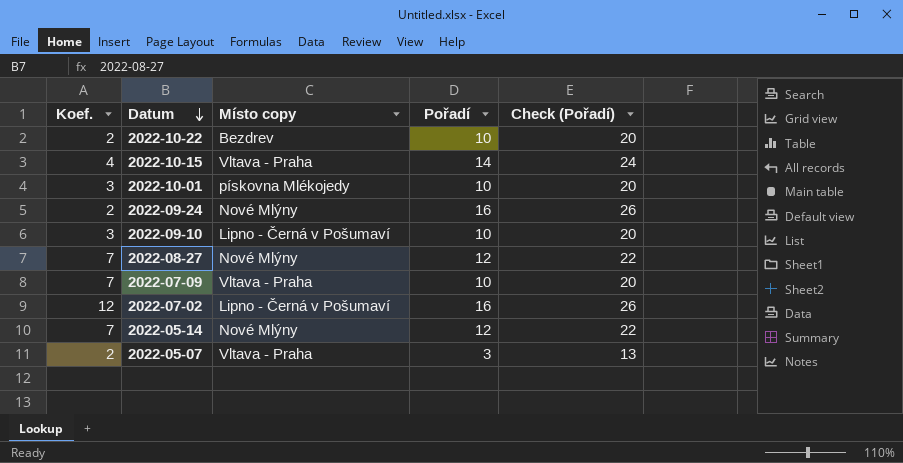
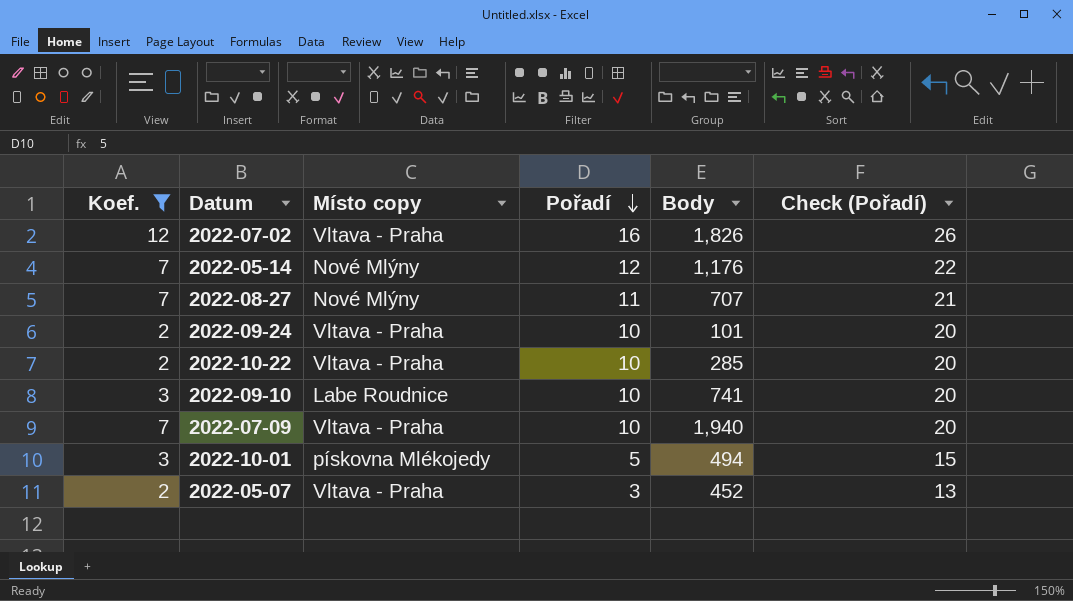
filter: none -> Koef. != 4
row order: Datum descending -> Pořadí descending
column Body | position: none -> 5
2022-07-02 | Místo copy: Lipno - Černá v Pošumaví -> Vltava - Praha
2022-08-27 | Pořadí: 12 -> 11
2022-08-27 | Check (Pořadí): 22 -> 21
2022-09-24 | Místo copy: Nové Mlýny -> Vltava - Praha
2022-09-24 | Pořadí: 16 -> 10
2022-09-24 | Check (Pořadí): 26 -> 20
2022-10-22 | Místo copy: Bezdrev -> Vltava - Praha
2022-09-10 | Místo copy: Lipno - Černá v Pošumaví -> Labe Roudnice
2022-10-01 | Pořadí: 10 -> 5
2022-10-01 | Check (Pořadí): 20 -> 15

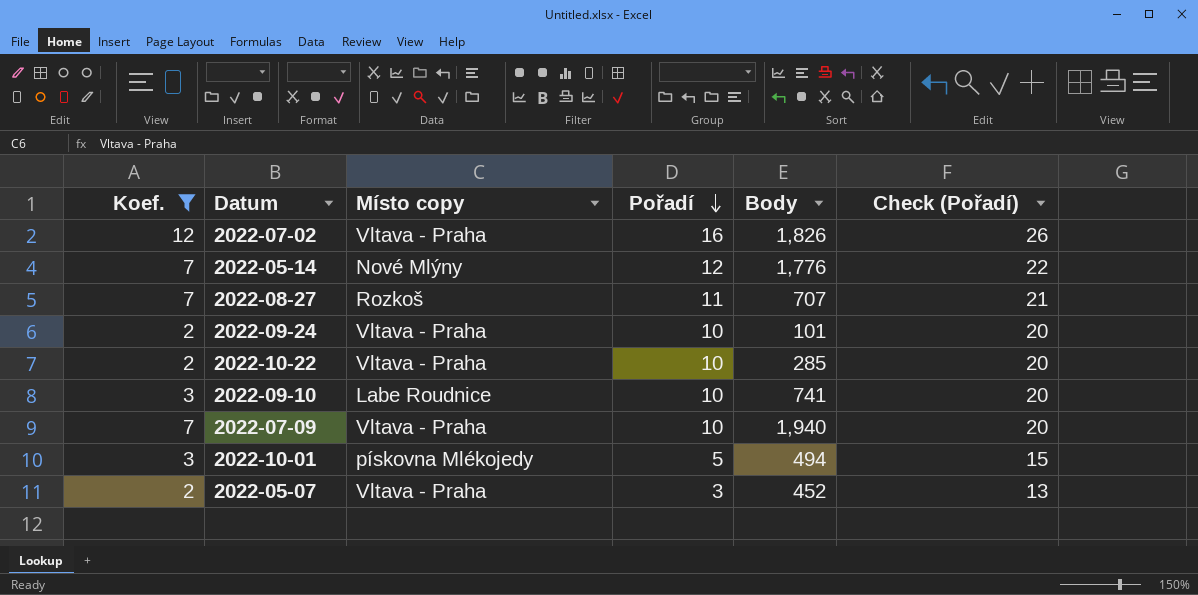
2022-05-14 | Body: 1,176 -> 1,776
2022-08-27 | Místo copy: Nové Mlýny -> Rozkoš

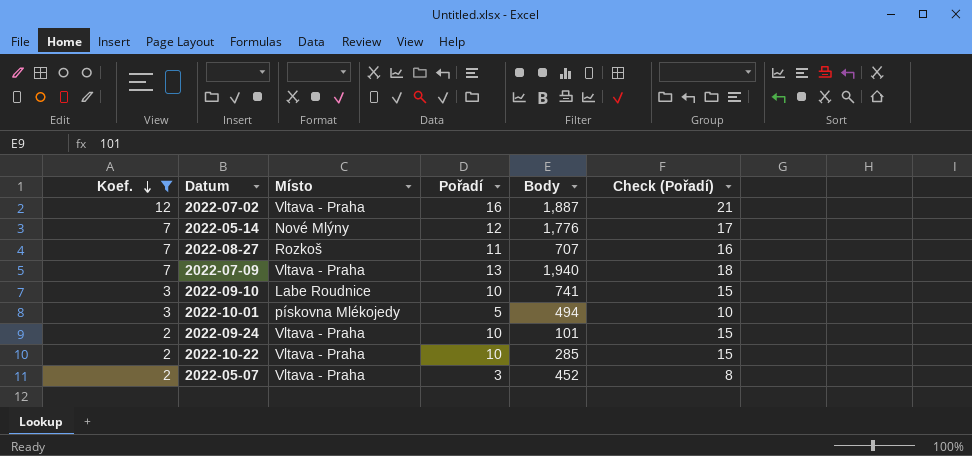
row order: Pořadí descending -> Koef. descending
column name: Místo copy -> Místo
column Check (Pořadí) | formula: [Pořadí] + 10 -> [Pořadí] + 5
2022-07-02 | Body: 1,826 -> 1,887
2022-07-09 | Pořadí: 10 -> 13

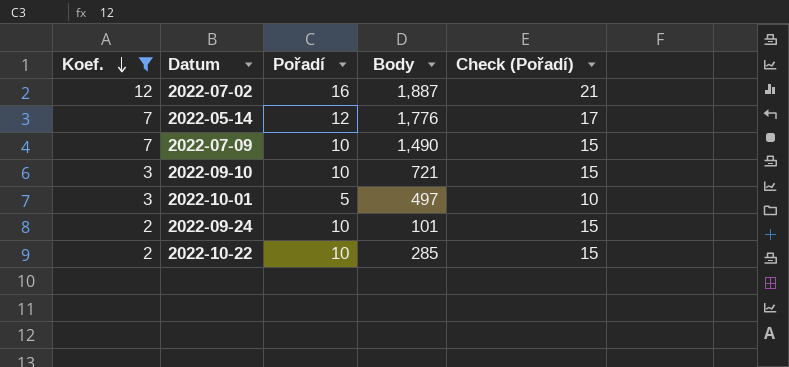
column Místo | position: 3 -> none
row 2022-08-27: 7 | Rozkoš | 11 | 707 | 16 -> none
row 2022-05-07: 2 | Vltava - Praha | 3 | 452 | 8 -> none
2022-07-09 | Pořadí: 13 -> 10
2022-07-09 | Body: 1,940 -> 1,490
2022-07-09 | Check (Pořadí): 18 -> 15
2022-09-10 | Body: 741 -> 721
2022-10-01 | Body: 494 -> 497

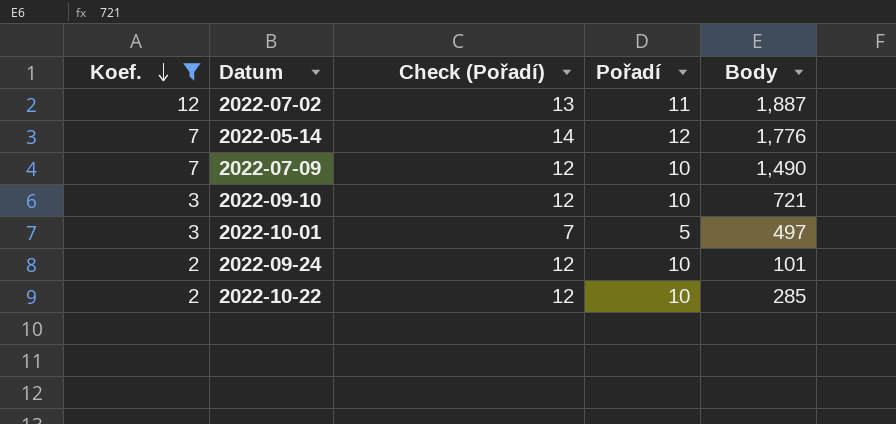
column Check (Pořadí) | formula: [Pořadí] + 5 -> [Pořadí] + 2
column Check (Pořadí) | position: 5 -> 3
2022-07-02 | Pořadí: 16 -> 11

